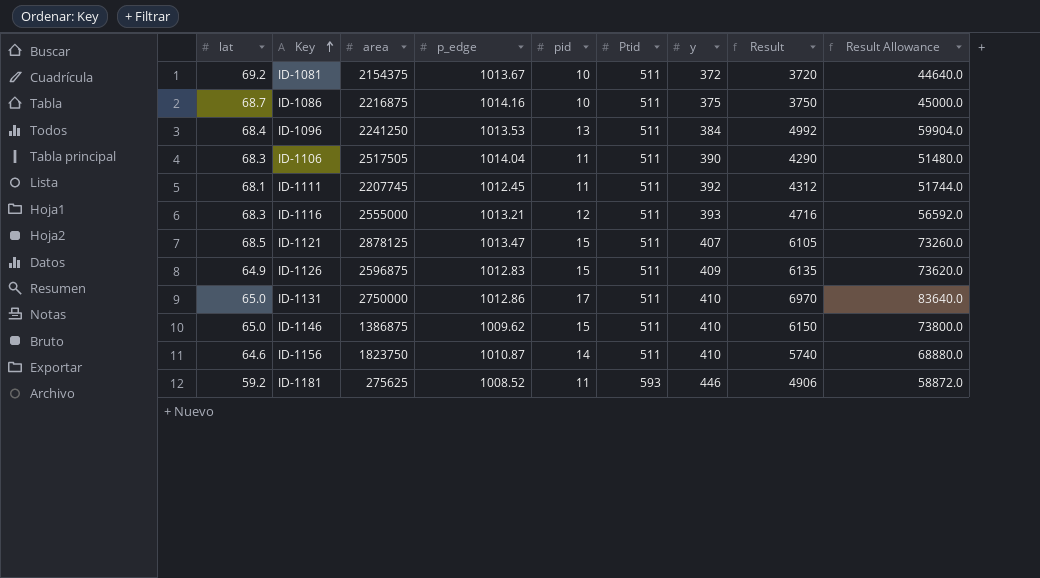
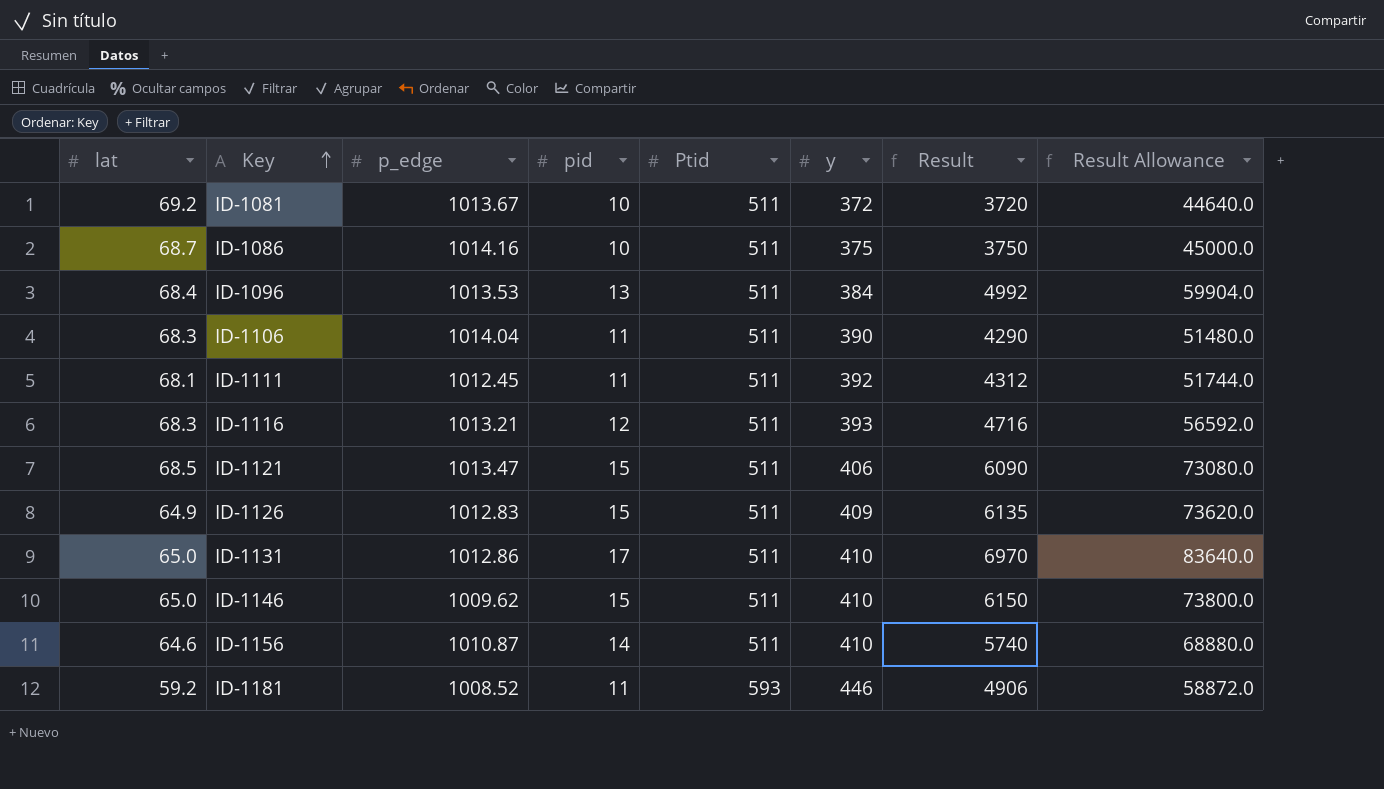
column area | position: 3 -> none
ID-1121 | y: 407 -> 406
ID-1121 | Result: 6105 -> 6090
ID-1121 | Result Allowance: 73260.0 -> 73080.0

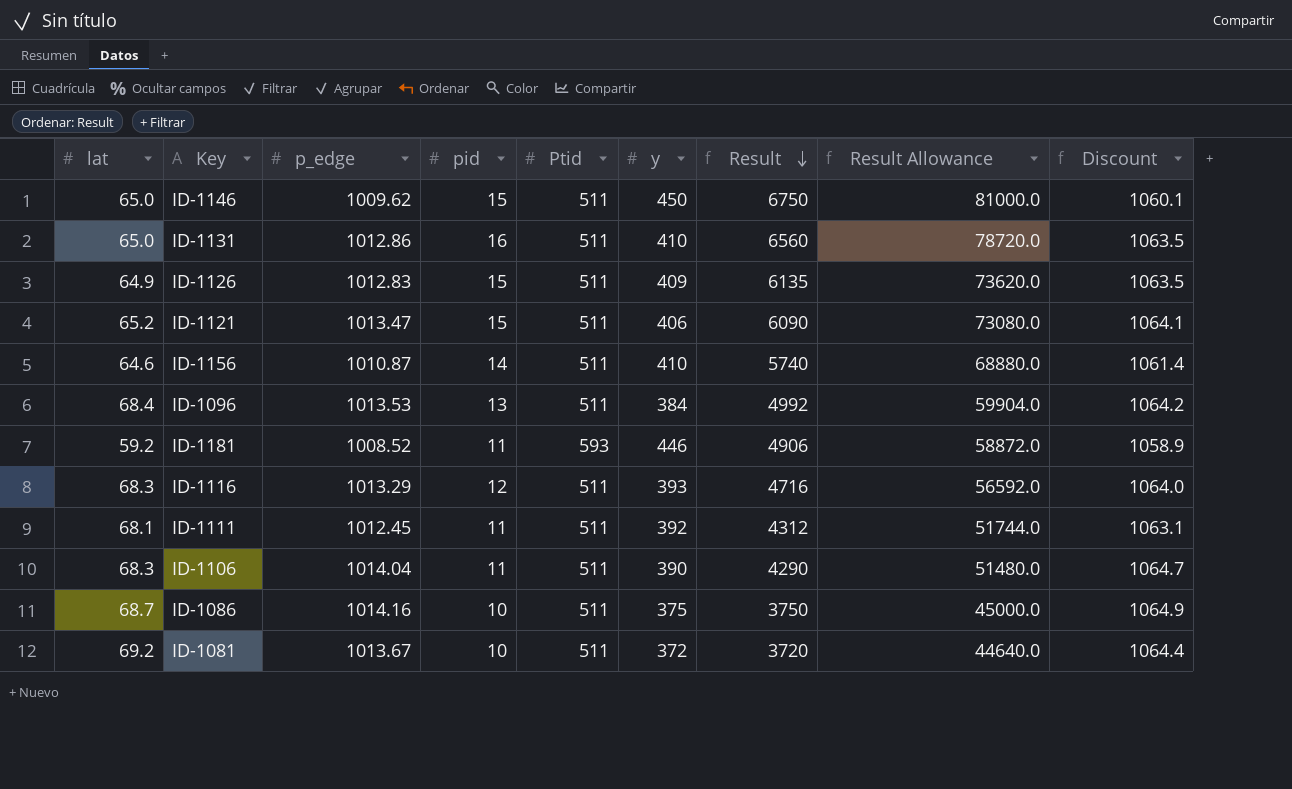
row order: Key ascending -> Result descending
column Discount | formula: none -> [p_edge] * 1.05
ID-1146 | y: 410 -> 450
ID-1146 | Result: 6150 -> 6750
ID-1146 | Result Allowance: 73800.0 -> 81000.0
ID-1131 | pid: 17 -> 16
ID-1131 | Result: 6970 -> 6560
ID-1131 | Result Allowance: 83640.0 -> 78720.0
ID-1121 | lat: 68.5 -> 65.2
ID-1116 | p_edge: 1013.21 -> 1013.29

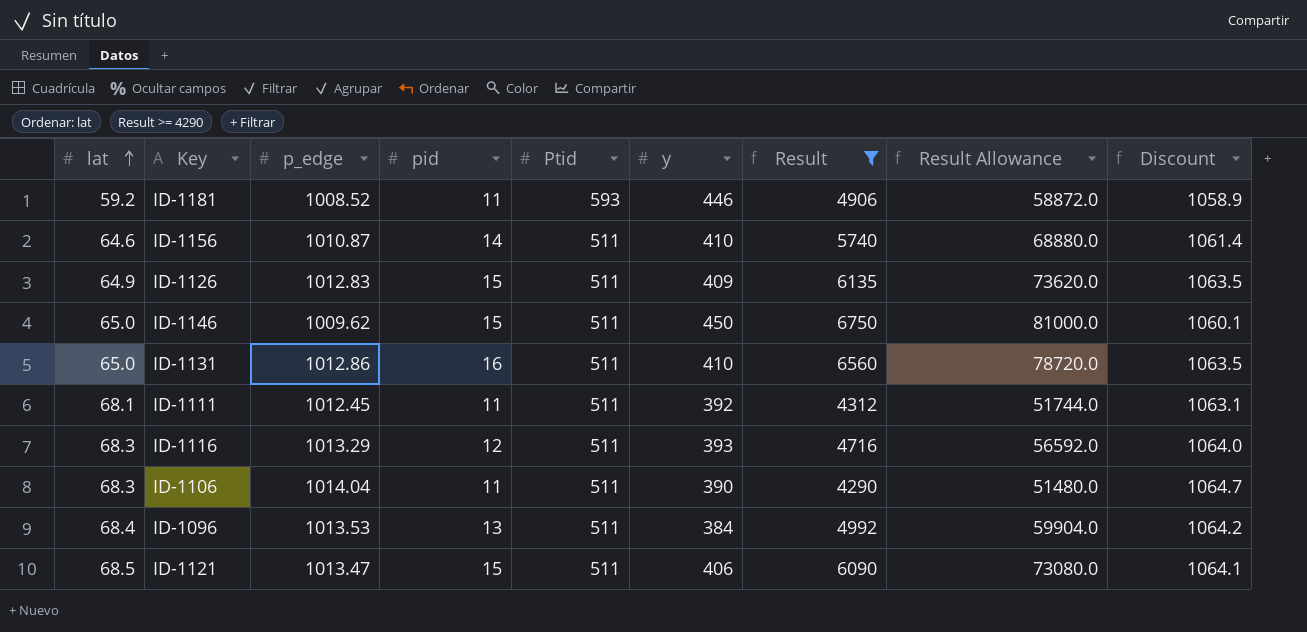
filter: none -> Result >= 4290
row order: Result descending -> lat ascending
ID-1121 | lat: 65.2 -> 68.5

